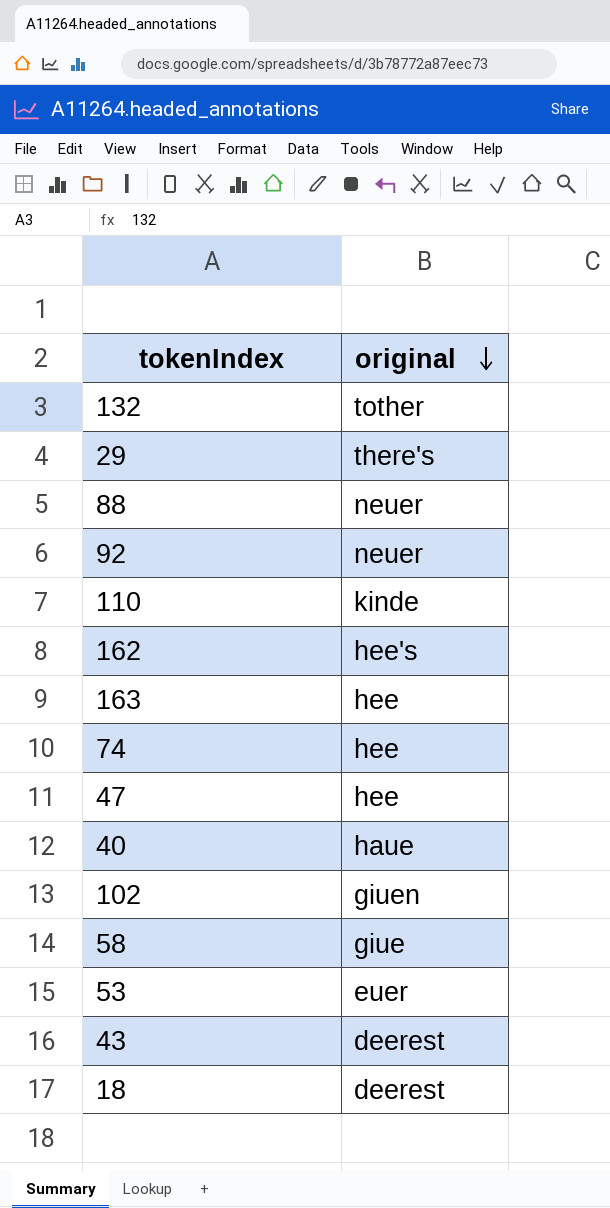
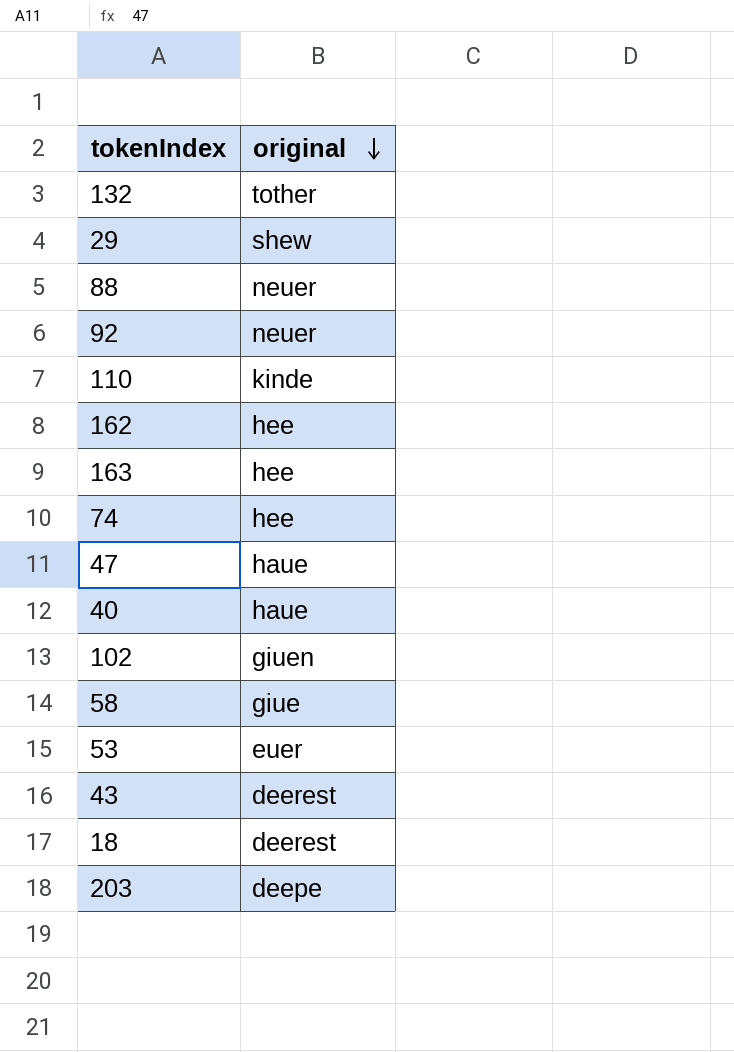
29 | original: there's -> shew
162 | original: hee's -> hee
47 | original: hee -> haue
row 203: none -> deepe

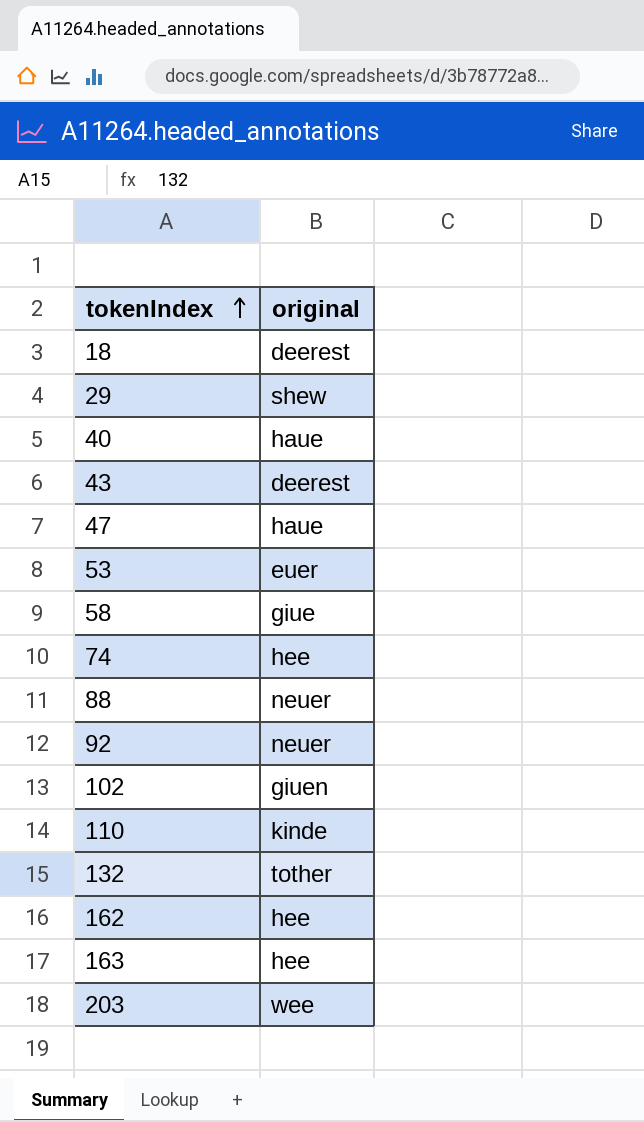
row order: original descending -> tokenIndex ascending
203 | original: deepe -> wee

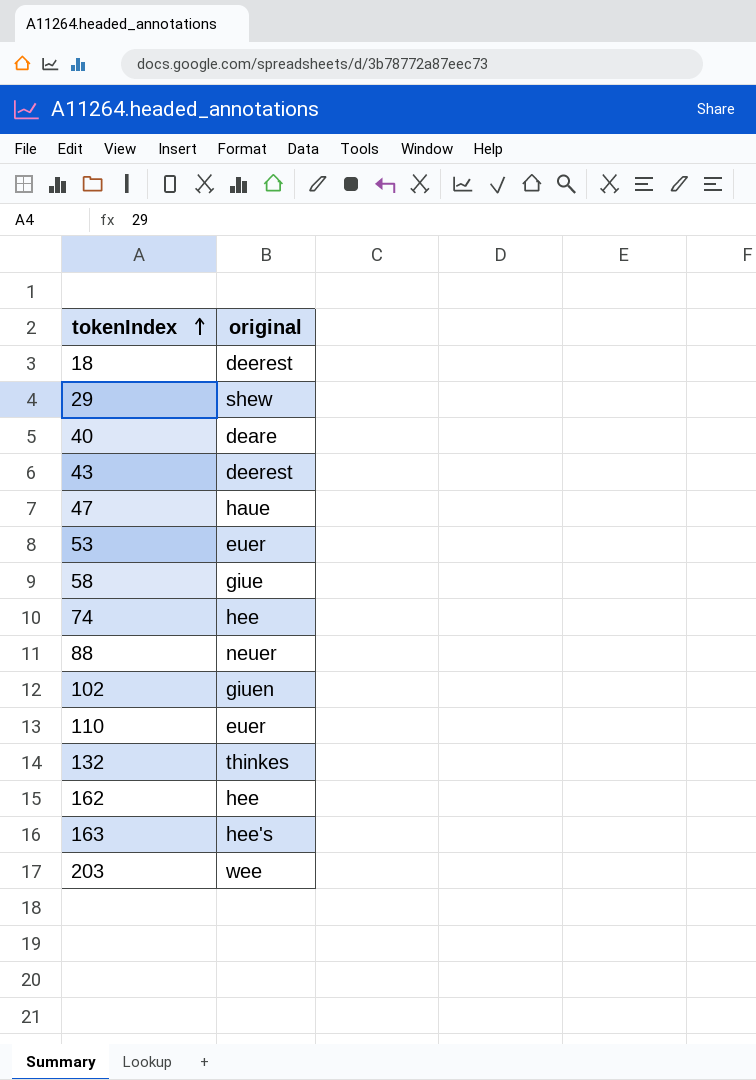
row 92: neuer -> none
40 | original: haue -> deare
110 | original: kinde -> euer
132 | original: tother -> thinkes
163 | original: hee -> hee's

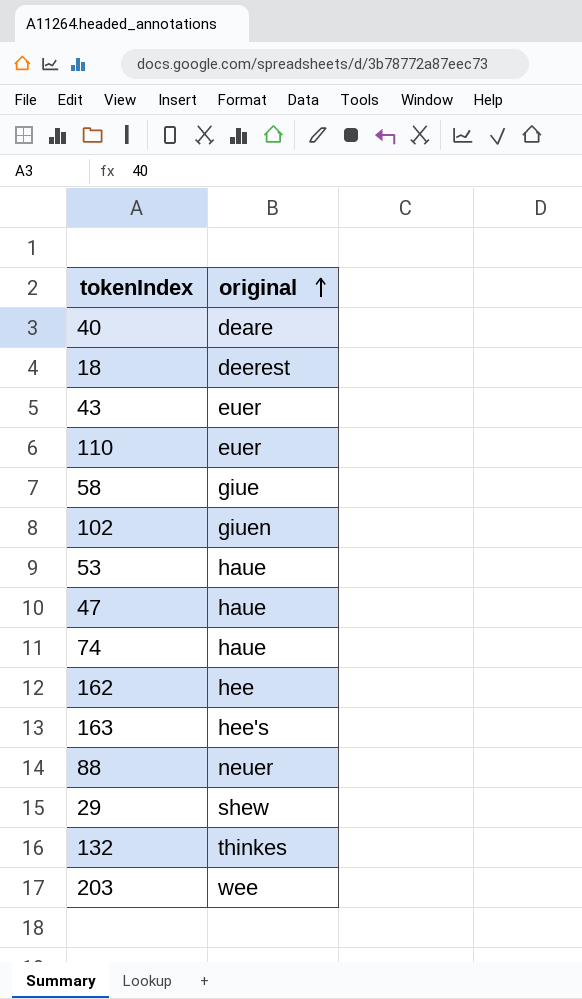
row order: tokenIndex ascending -> original ascending
43 | original: deerest -> euer
53 | original: euer -> haue
74 | original: hee -> haue

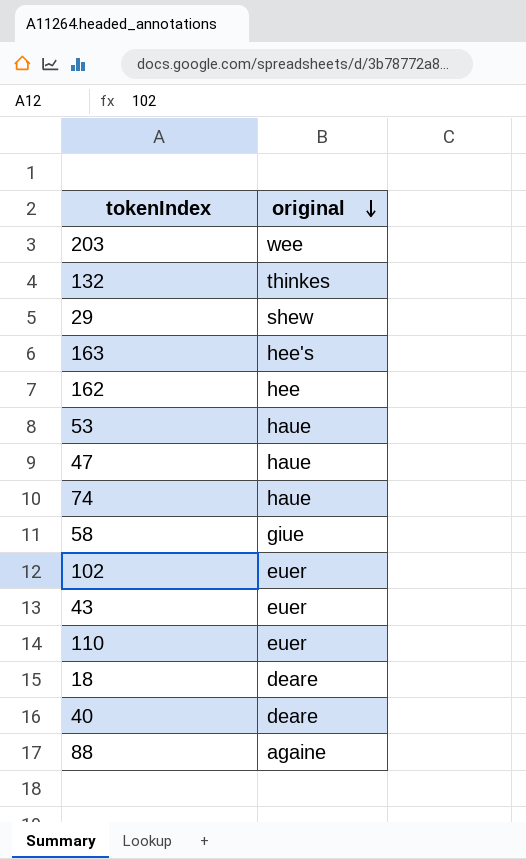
row order: original ascending -> original descending
102 | original: giuen -> euer
18 | original: deerest -> deare
88 | original: neuer -> againe

